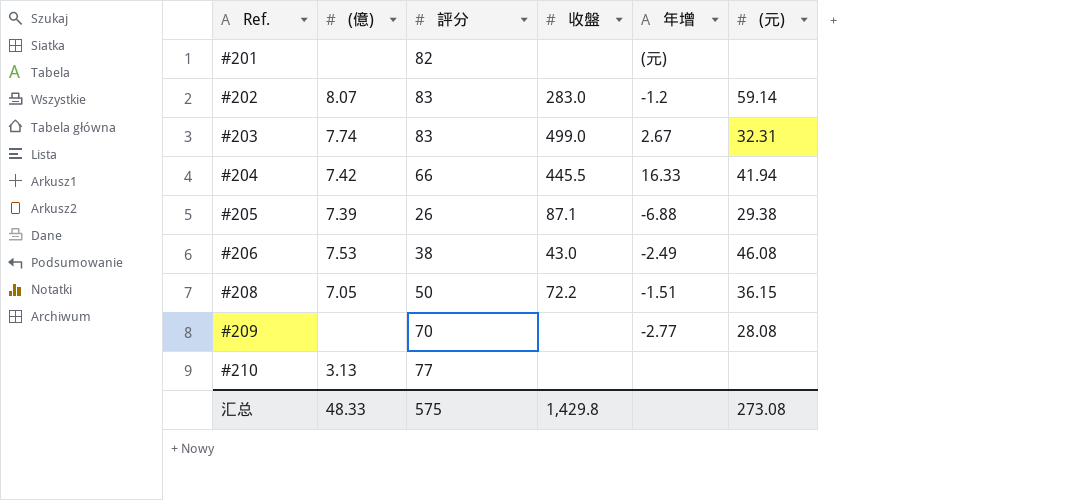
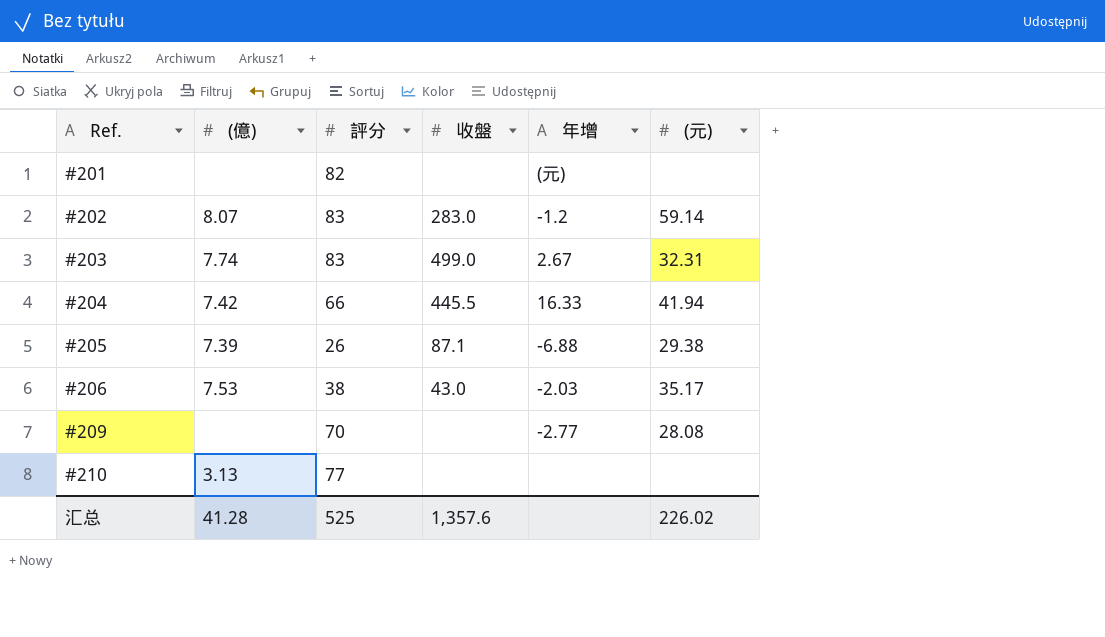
row #208: 7.05 | 50 | 72.2 | -1.51 | 36.15 -> none
#206 | 年增: -2.49 -> -2.03
#206 | (元): 46.08 -> 35.17
汇总 | (億): 48.33 -> 41.28
汇总 | 評分: 575 -> 525
汇总 | 收盤: 1,429.8 -> 1,357.6
汇总 | (元): 273.08 -> 226.02

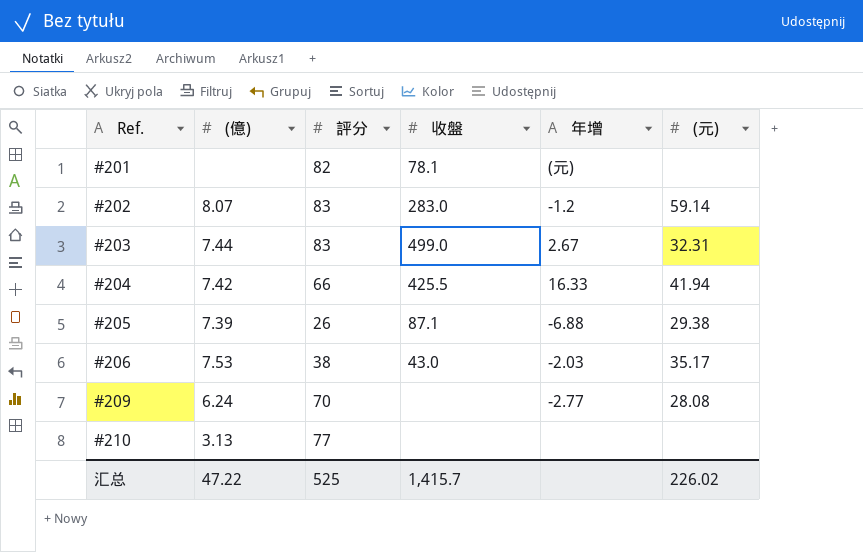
#201 | 收盤: none -> 78.1
#203 | (億): 7.74 -> 7.44
#204 | 收盤: 445.5 -> 425.5
#209 | (億): none -> 6.24
汇总 | (億): 41.28 -> 47.22
汇总 | 收盤: 1,357.6 -> 1,415.7

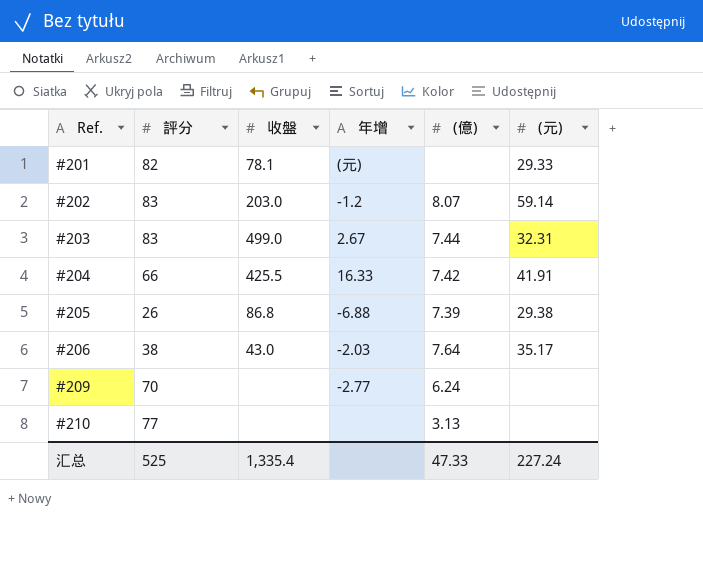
column (億) | position: 2 -> 5
#201 | (元): none -> 29.33
#202 | 收盤: 283.0 -> 203.0
#204 | (元): 41.94 -> 41.91
#205 | 收盤: 87.1 -> 86.8
#206 | (億): 7.53 -> 7.64
#209 | (元): 28.08 -> none
汇总 | 收盤: 1,415.7 -> 1,335.4
汇总 | (億): 47.22 -> 47.33
汇总 | (元): 226.02 -> 227.24

